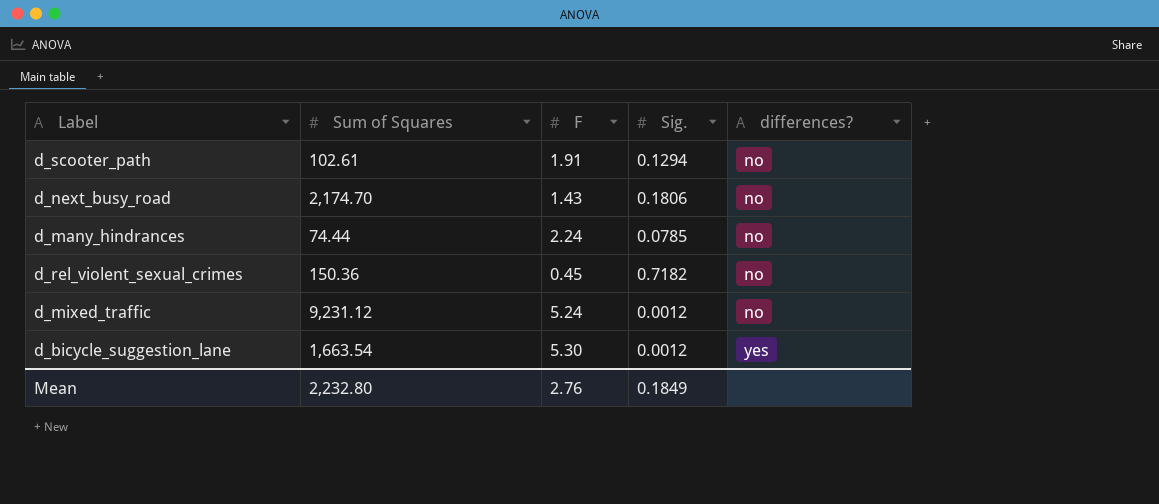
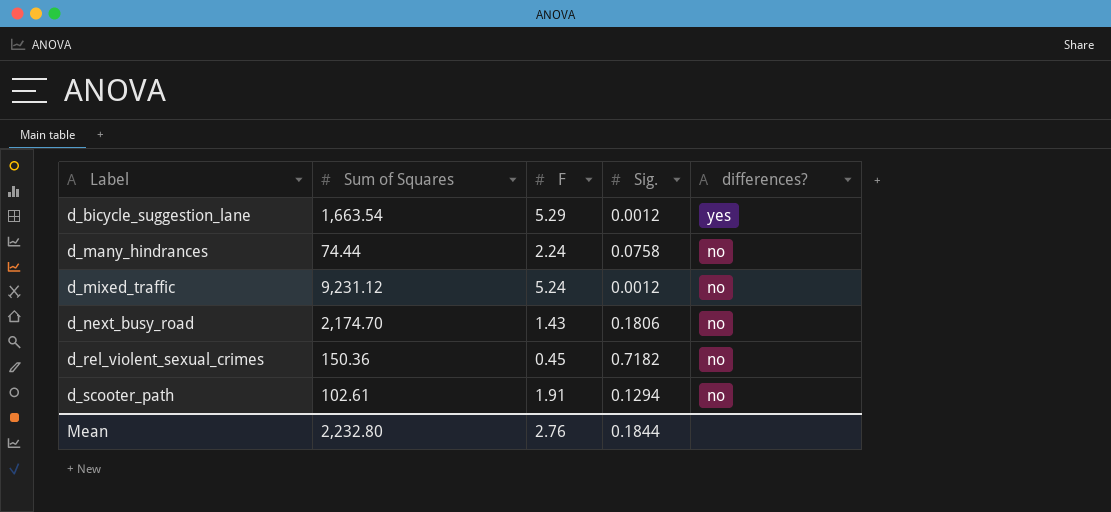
row order: differences? ascending -> Label ascending
d_bicycle_suggestion_lane | F: 5.30 -> 5.29
d_many_hindrances | Sig.: 0.0785 -> 0.0758
Mean | Sig.: 0.1849 -> 0.1844

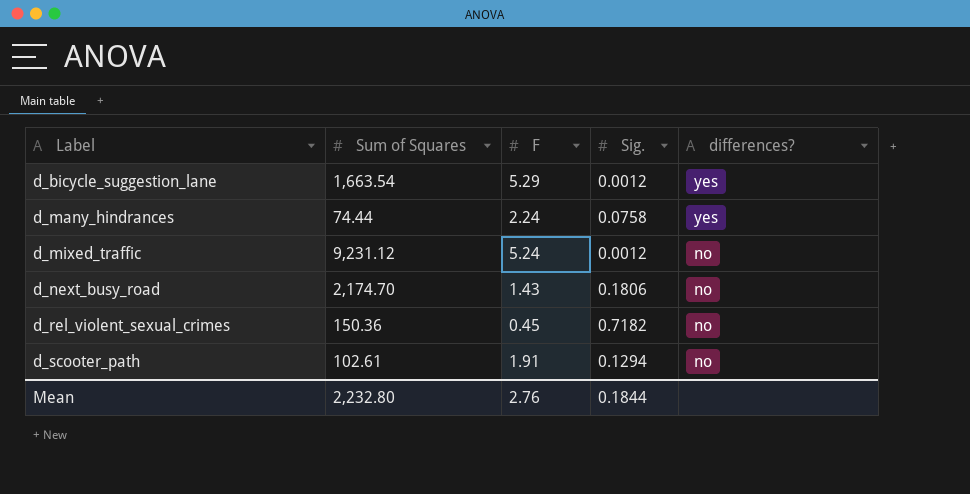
d_many_hindrances | differences?: no -> yes

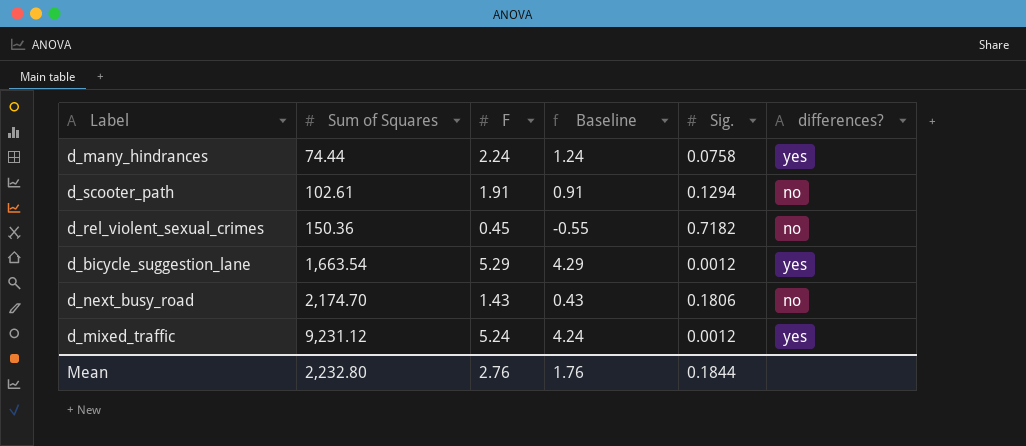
row order: Label ascending -> Sum of Squares ascending
column Baseline | formula: none -> [F] - 1
d_mixed_traffic | differences?: no -> yes

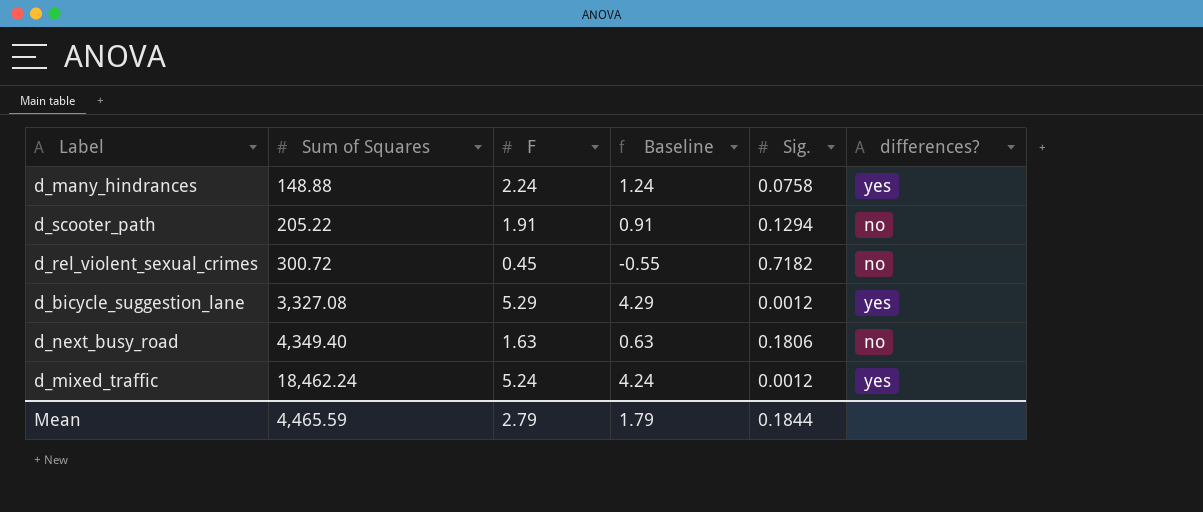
d_many_hindrances | Sum of Squares: 74.44 -> 148.88
d_scooter_path | Sum of Squares: 102.61 -> 205.22
d_rel_violent_sexual_crimes | Sum of Squares: 150.36 -> 300.72
d_bicycle_suggestion_lane | Sum of Squares: 1,663.54 -> 3,327.08
d_next_busy_road | Sum of Squares: 2,174.70 -> 4,349.40
d_next_busy_road | F: 1.43 -> 1.63
d_next_busy_road | Baseline: 0.43 -> 0.63
d_mixed_traffic | Sum of Squares: 9,231.12 -> 18,462.24
Mean | Sum of Squares: 2,232.80 -> 4,465.59
Mean | F: 2.76 -> 2.79
Mean | Baseline: 1.76 -> 1.79

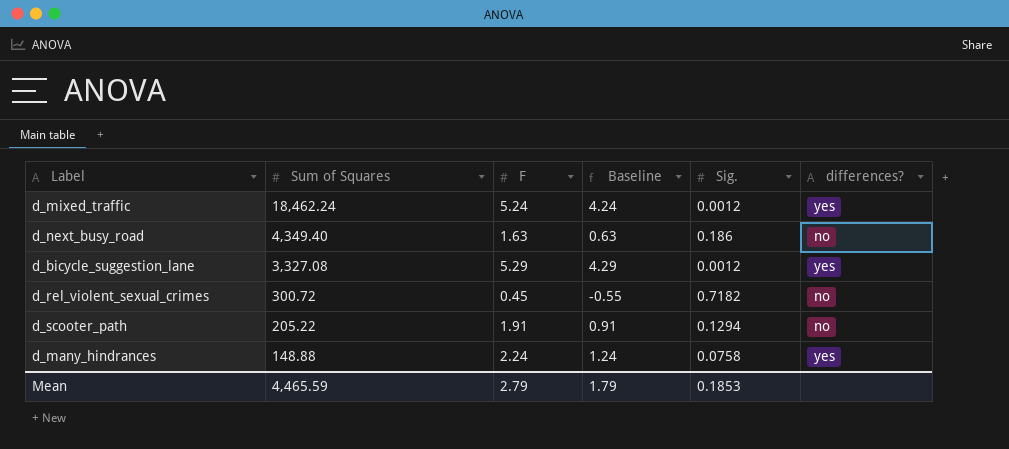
row order: Sum of Squares ascending -> Sum of Squares descending
d_next_busy_road | Sig.: 0.1806 -> 0.186
Mean | Sig.: 0.1844 -> 0.1853

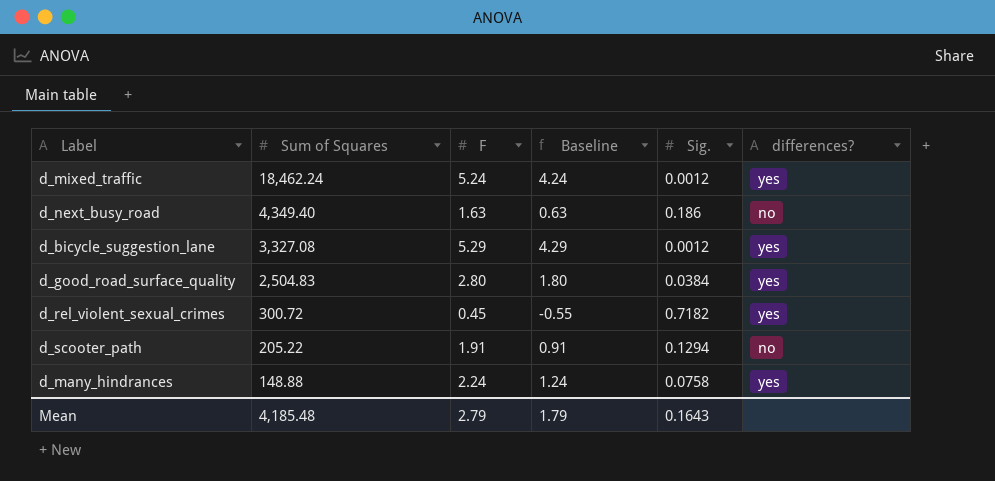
row d_good_road_surface_quality: none -> 2,504.83 | 2.80 | 1.80 | 0.0384 | yes
d_rel_violent_sexual_crimes | differences?: no -> yes
Mean | Sum of Squares: 4,465.59 -> 4,185.48
Mean | Sig.: 0.1853 -> 0.1643

